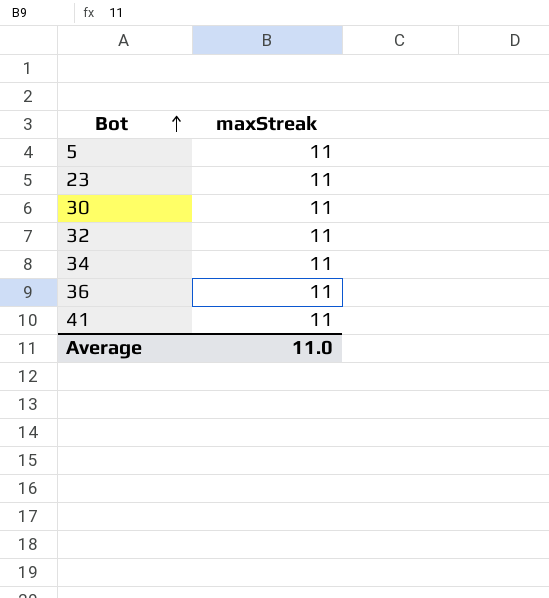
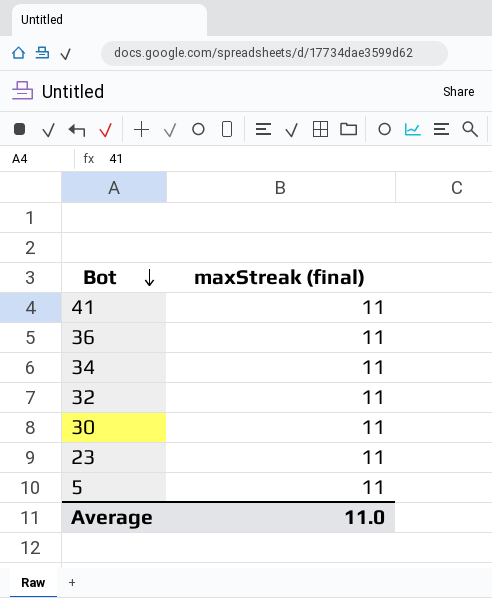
row order: Bot ascending -> Bot descending
column name: maxStreak -> maxStreak (final)

